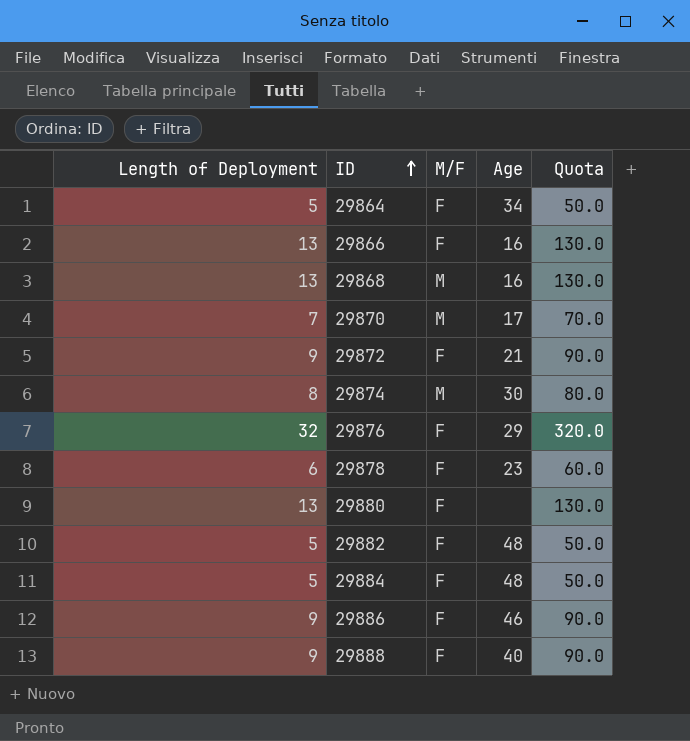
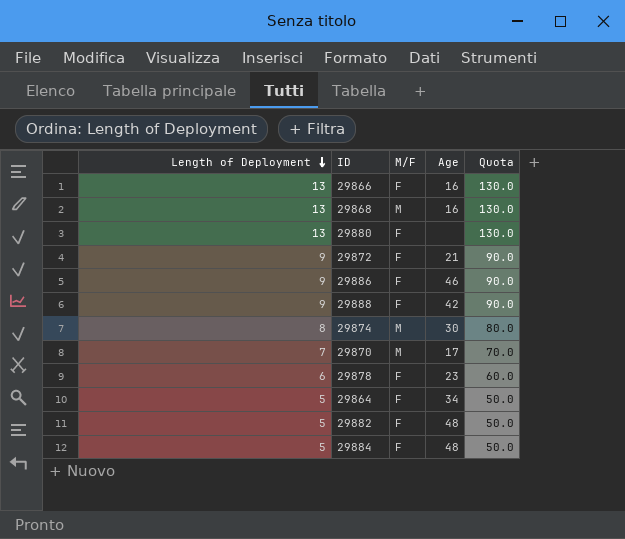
row order: ID ascending -> Length of Deployment descending
row 29876: 32 | F | 29 | 320.0 -> none
29888 | Age: 40 -> 42

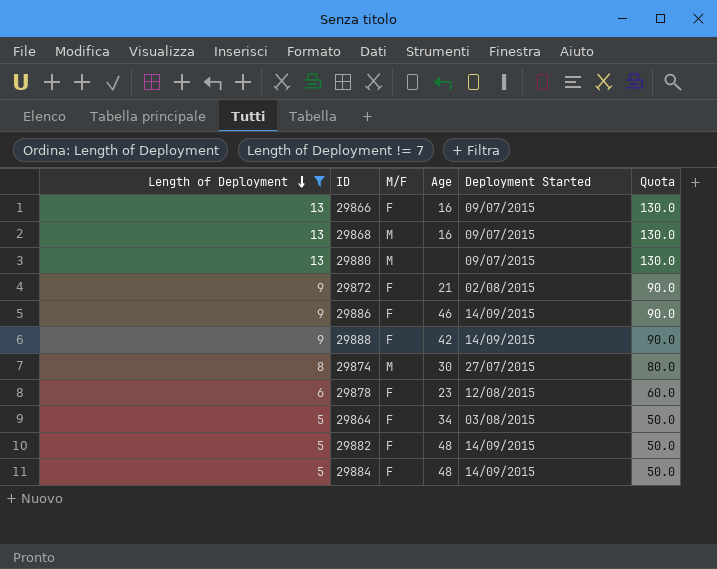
filter: none -> Length of Deployment != 7
column Deployment Started | position: none -> 5
29880 | M/F: F -> M

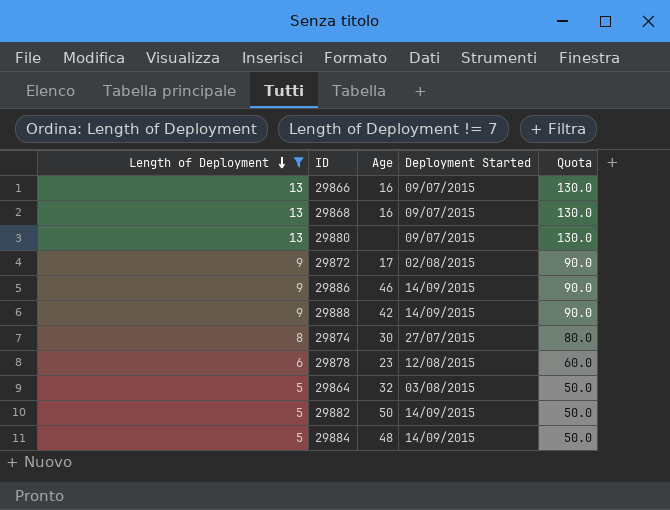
column M/F | position: 3 -> none
29872 | Age: 21 -> 17
29864 | Age: 34 -> 32
29882 | Age: 48 -> 50

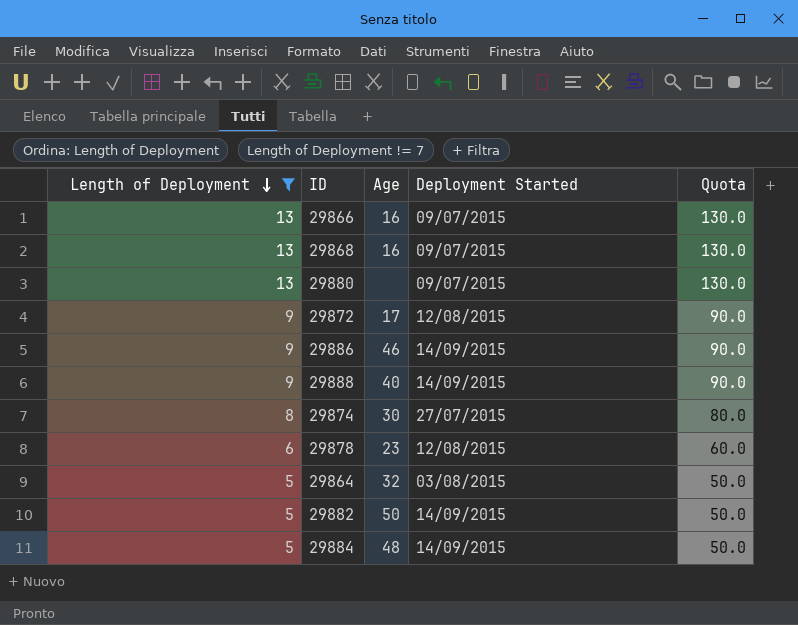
29872 | Deployment Started: 02/08/2015 -> 12/08/2015
29888 | Age: 42 -> 40

